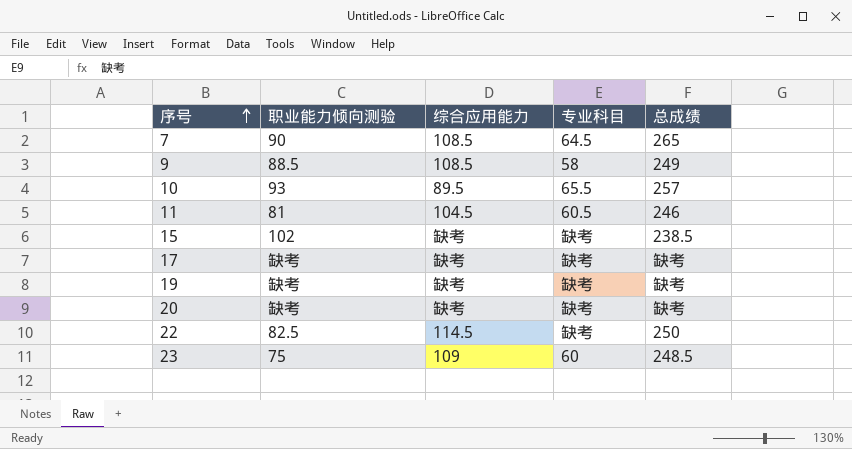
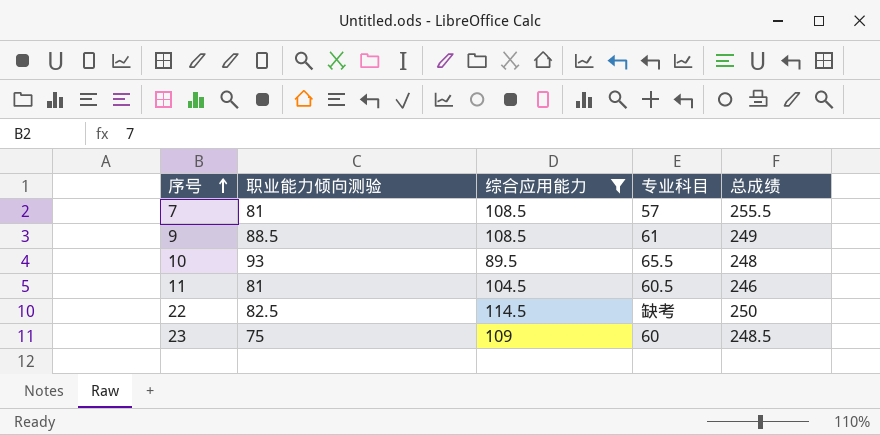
filter: none -> 综合应用能力 != 缺考
7 | 职业能力倾向测验: 90 -> 81
7 | 专业科目: 64.5 -> 57
7 | 总成绩: 265 -> 255.5
9 | 专业科目: 58 -> 61
10 | 总成绩: 257 -> 248

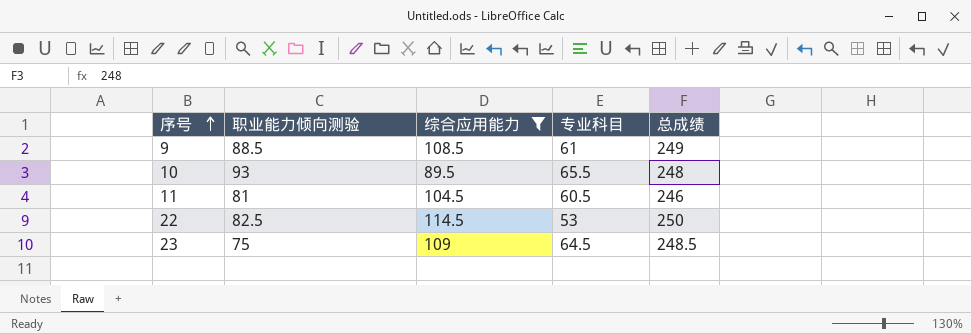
row 7: 81 | 108.5 | 57 | 255.5 -> none
22 | 专业科目: 缺考 -> 53
23 | 专业科目: 60 -> 64.5

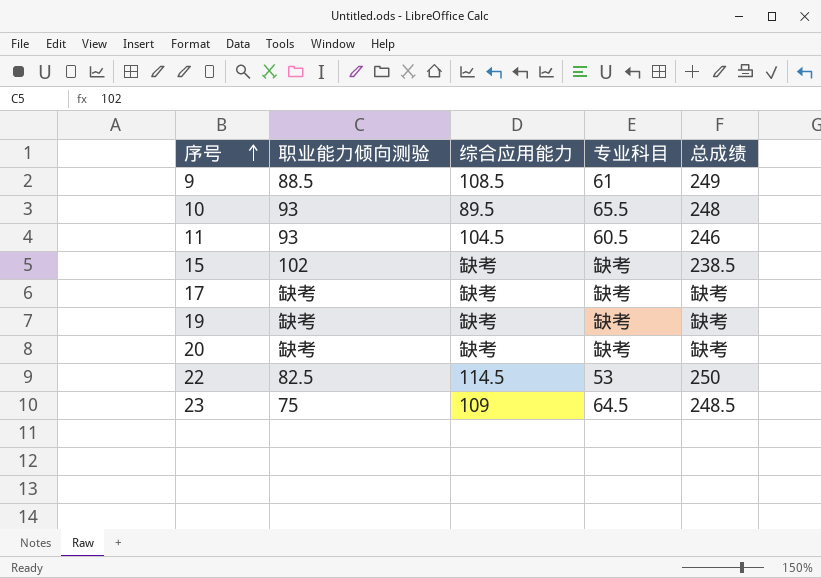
filter: 综合应用能力 != 缺考 -> none
11 | 职业能力倾向测验: 81 -> 93

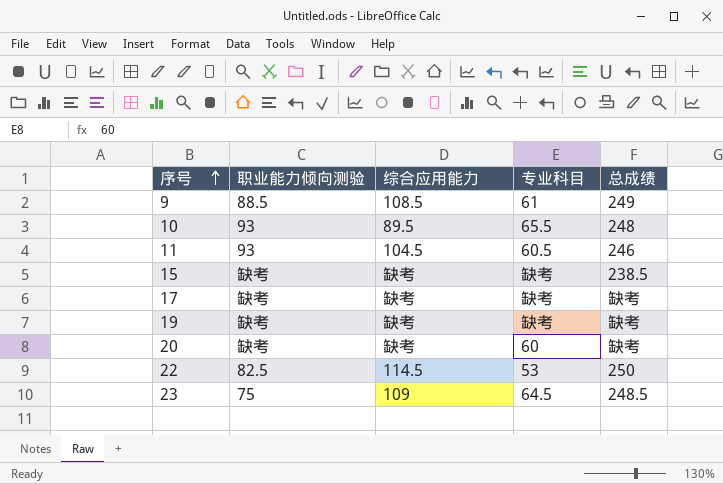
15 | 职业能力倾向测验: 102 -> 缺考
20 | 专业科目: 缺考 -> 60

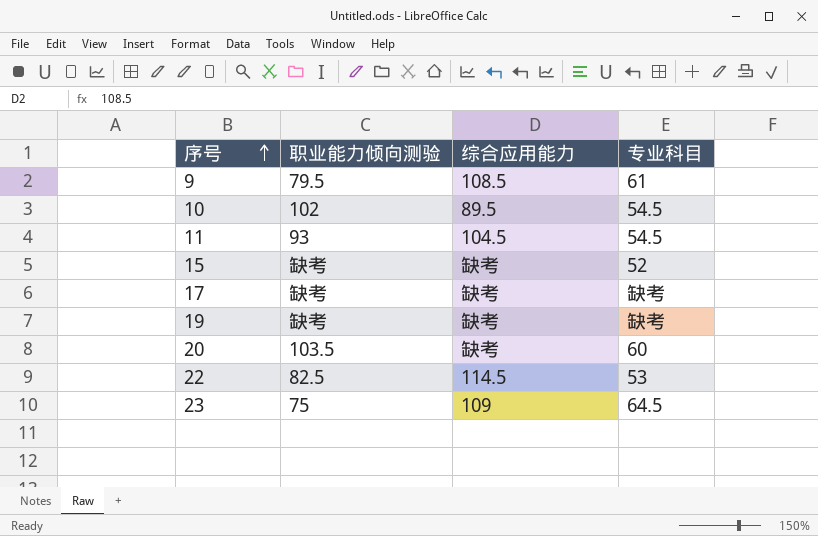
column 总成绩 | position: 5 -> none
9 | 职业能力倾向测验: 88.5 -> 79.5
10 | 职业能力倾向测验: 93 -> 102
10 | 专业科目: 65.5 -> 54.5
11 | 专业科目: 60.5 -> 54.5
15 | 专业科目: 缺考 -> 52
20 | 职业能力倾向测验: 缺考 -> 103.5

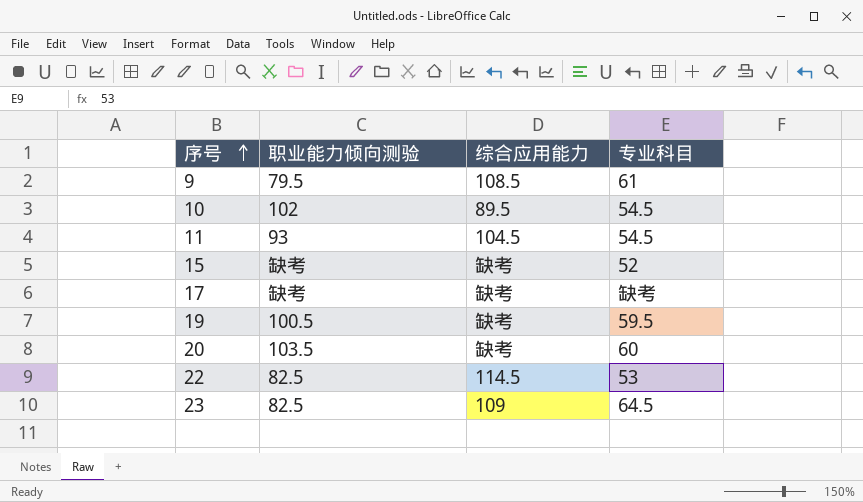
19 | 职业能力倾向测验: 缺考 -> 100.5
19 | 专业科目: 缺考 -> 59.5
23 | 职业能力倾向测验: 75 -> 82.5

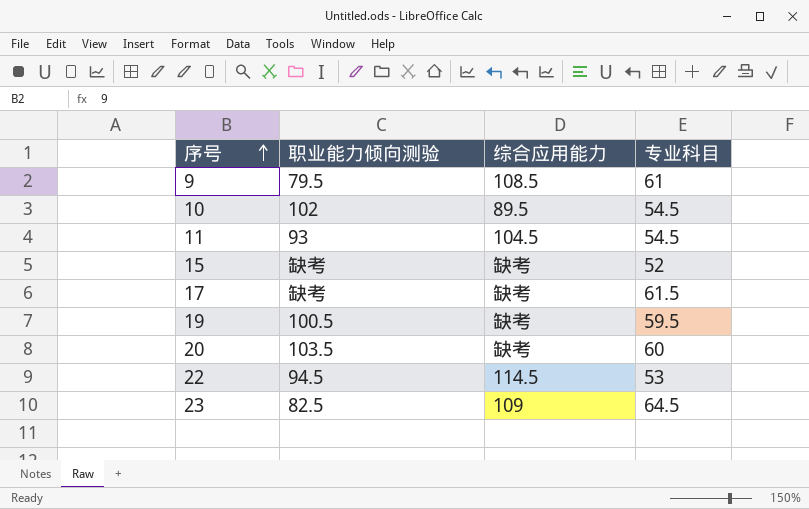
17 | 专业科目: 缺考 -> 61.5
22 | 职业能力倾向测验: 82.5 -> 94.5

